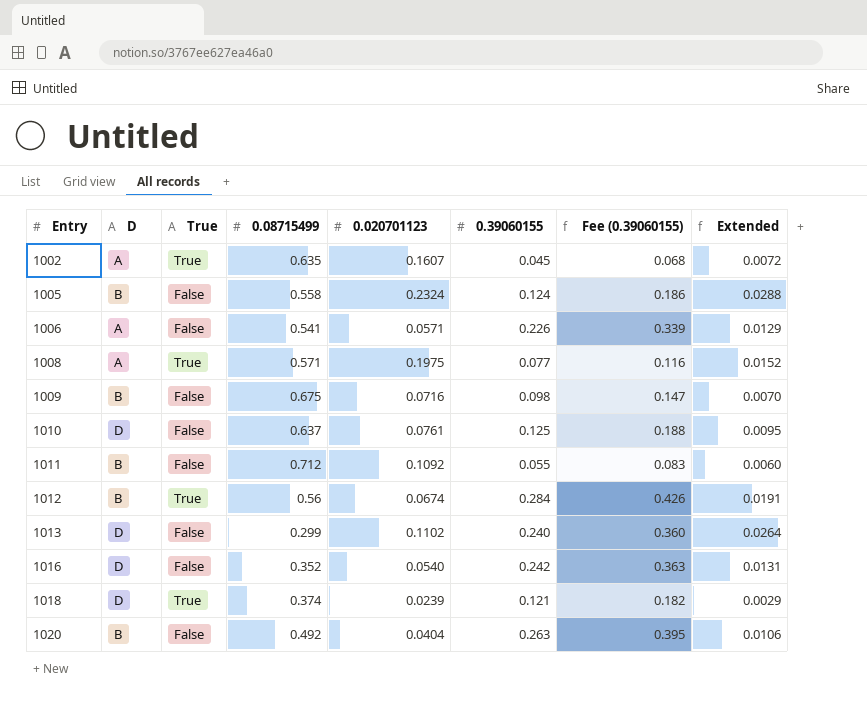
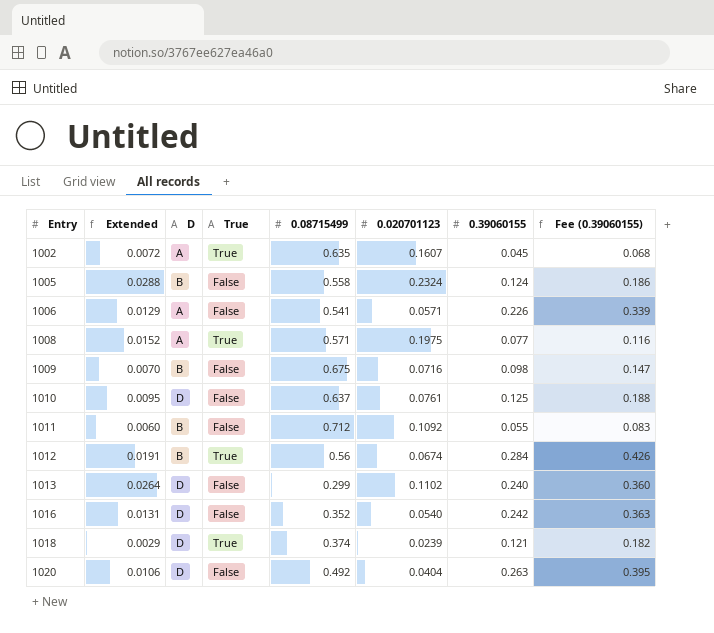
column Extended | position: 8 -> 2
1020 | D: B -> D

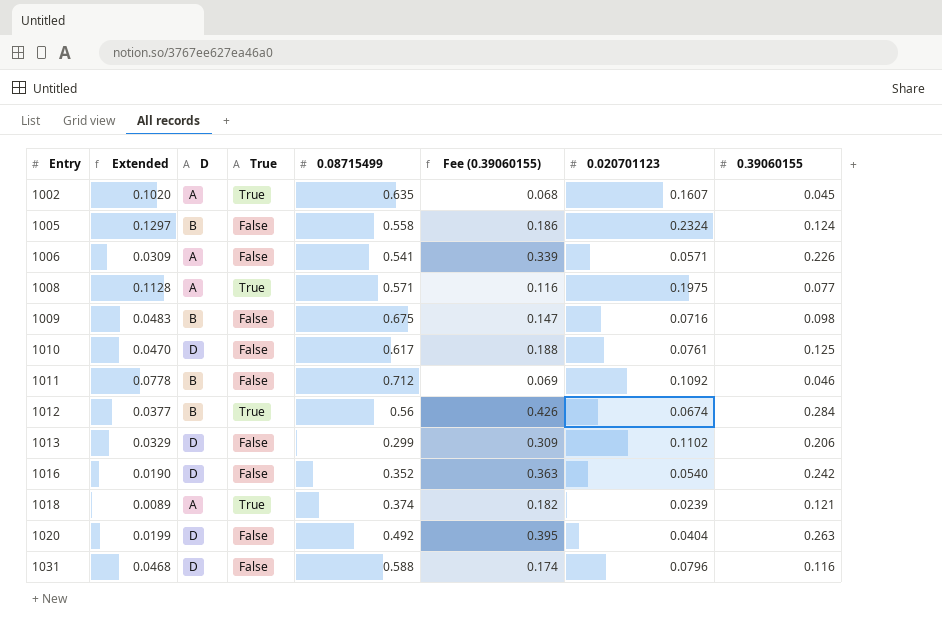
column Extended | formula: [0.020701123] * [0.39060155] -> [0.08715499] * [0.020701123]
column Fee (0.39060155) | position: 8 -> 6
1010 | 0.08715499: 0.637 -> 0.617
1011 | Fee (0.39060155): 0.083 -> 0.069
1011 | 0.39060155: 0.055 -> 0.046
1013 | Fee (0.39060155): 0.360 -> 0.309
1013 | 0.39060155: 0.240 -> 0.206
1018 | D: D -> A
row 1031: none -> 0.0468 | D | False | 0.588 | 0.174 | 0.0796 | 0.116

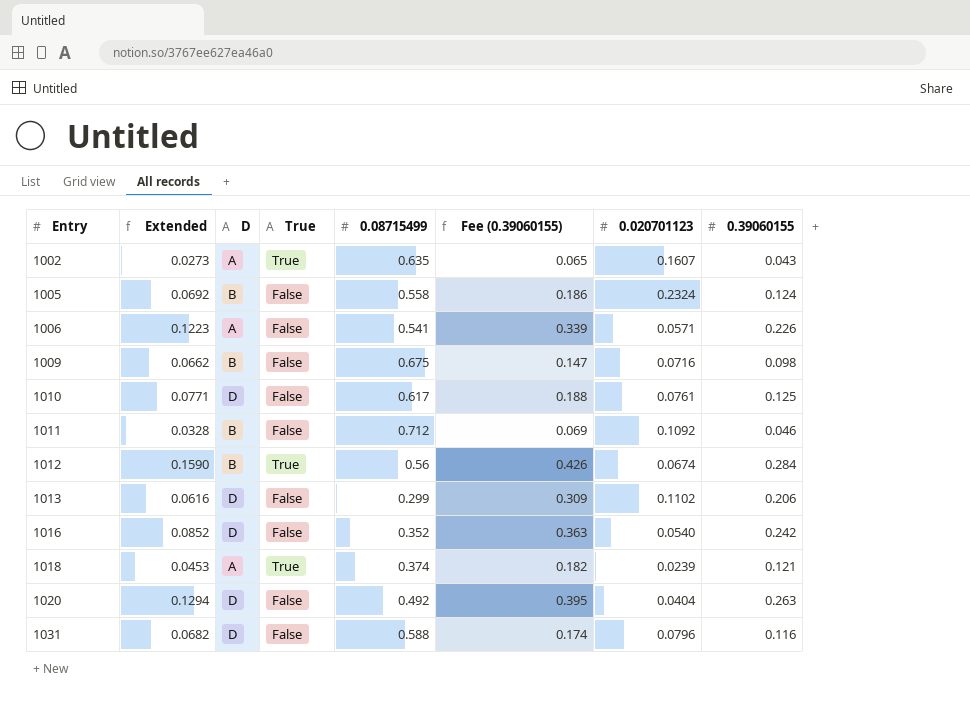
column Extended | formula: [0.08715499] * [0.020701123] -> [0.08715499] * [0.39060155]
row 1008: 0.1128 | A | True | 0.571 | 0.116 | 0.1975 | 0.077 -> none
1002 | Fee (0.39060155): 0.068 -> 0.065
1002 | 0.39060155: 0.045 -> 0.043

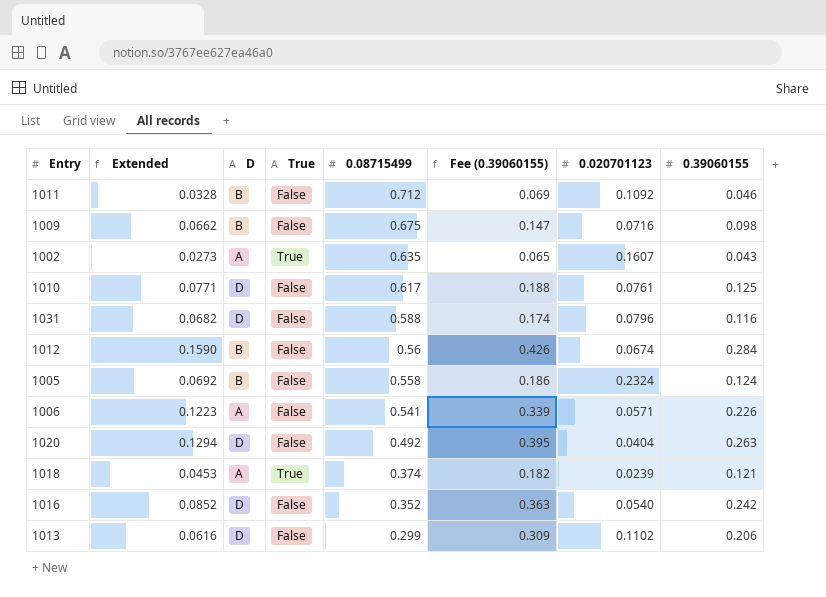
row order: Entry ascending -> 0.08715499 descending
1012 | True: True -> False

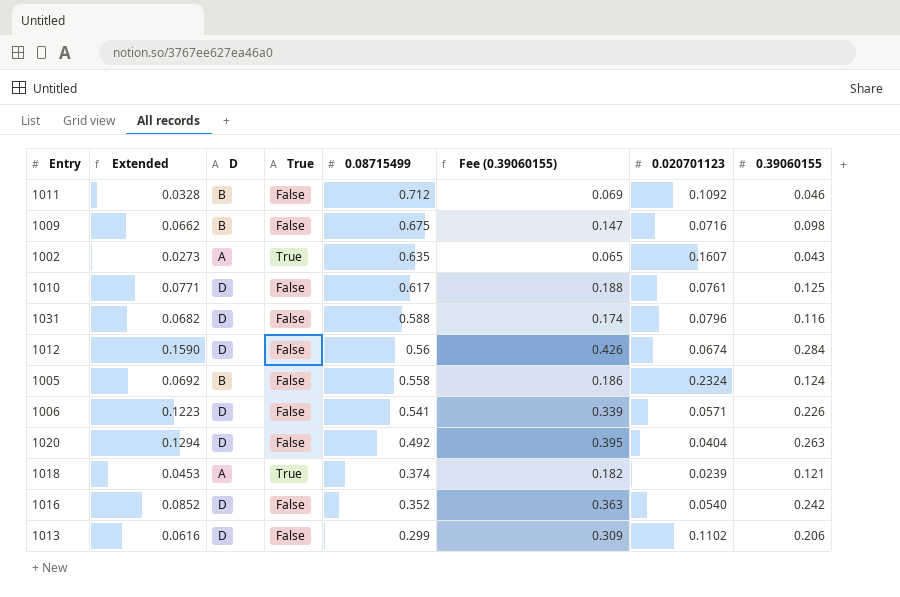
1012 | D: B -> D
1006 | D: A -> D

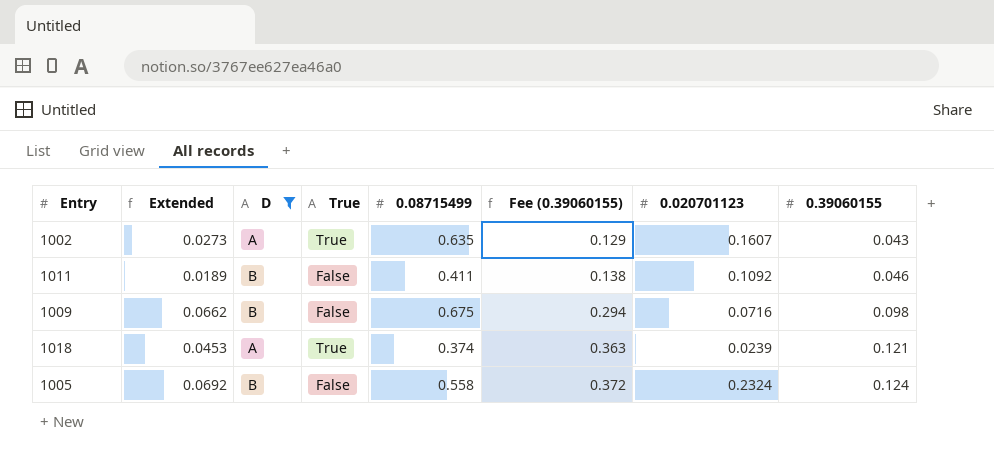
filter: none -> D != D
row order: 0.08715499 descending -> Fee (0.39060155) ascending
column Fee (0.39060155) | formula: [0.39060155] * 1.5 -> [0.39060155] * 3
1011 | Extended: 0.0328 -> 0.0189
1011 | 0.08715499: 0.712 -> 0.411

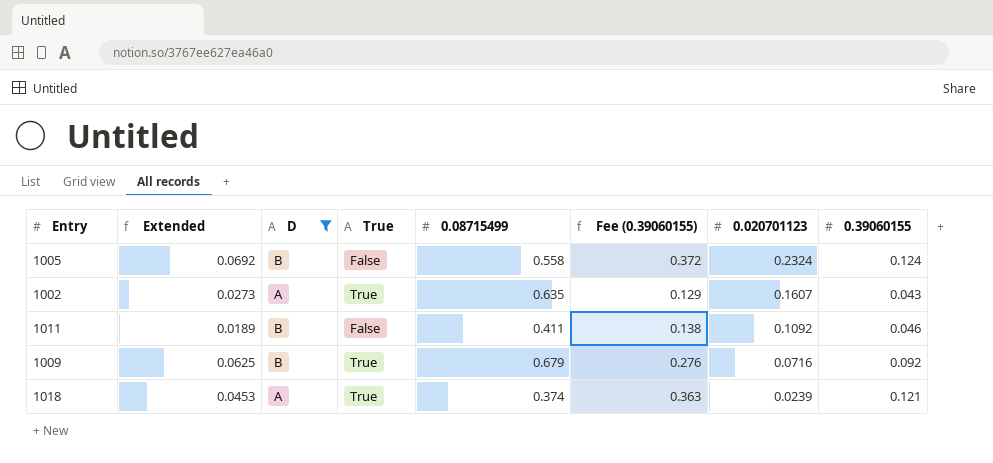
row order: Fee (0.39060155) ascending -> 0.020701123 descending
1009 | Extended: 0.0662 -> 0.0625
1009 | True: False -> True
1009 | 0.08715499: 0.675 -> 0.679
1009 | Fee (0.39060155): 0.294 -> 0.276
1009 | 0.39060155: 0.098 -> 0.092

